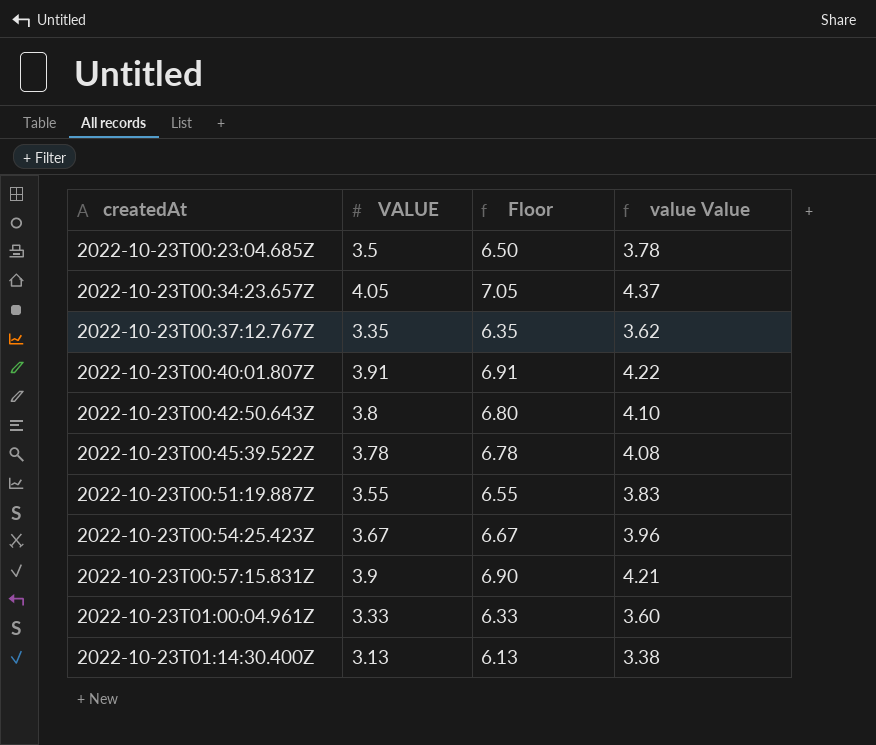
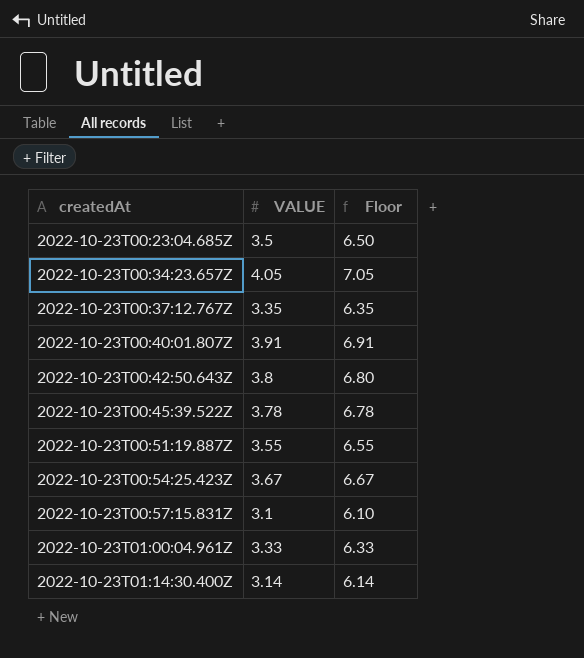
column value Value | formula: [VALUE] * 1.08 -> none
2022-10-23T00:57:15.831Z | VALUE: 3.9 -> 3.1
2022-10-23T00:57:15.831Z | Floor: 6.90 -> 6.10
2022-10-23T01:14:30.400Z | VALUE: 3.13 -> 3.14
2022-10-23T01:14:30.400Z | Floor: 6.13 -> 6.14

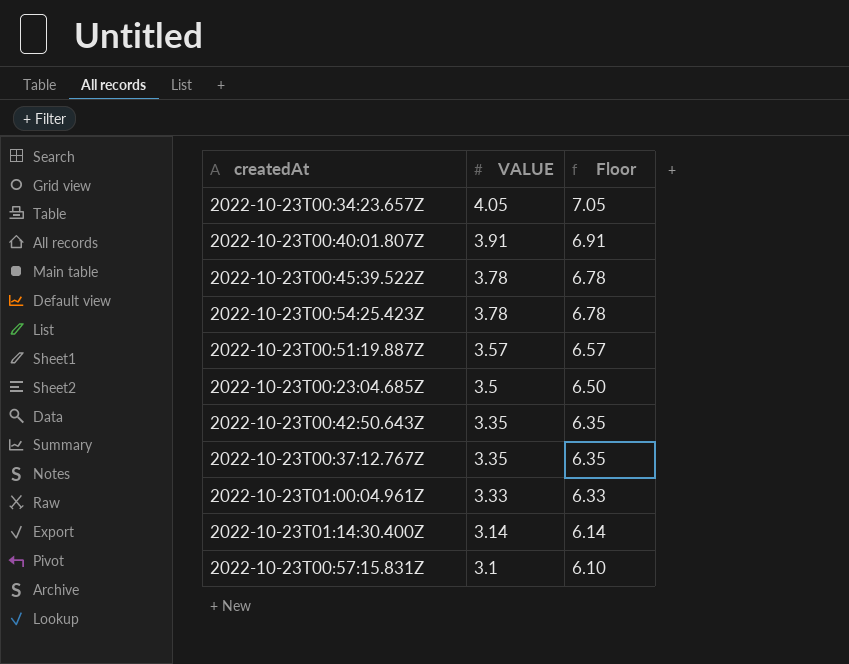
row order: createdAt ascending -> VALUE descending
2022-10-23T00:54:25.423Z | VALUE: 3.67 -> 3.78
2022-10-23T00:54:25.423Z | Floor: 6.67 -> 6.78
2022-10-23T00:51:19.887Z | VALUE: 3.55 -> 3.57
2022-10-23T00:51:19.887Z | Floor: 6.55 -> 6.57
2022-10-23T00:42:50.643Z | VALUE: 3.8 -> 3.35
2022-10-23T00:42:50.643Z | Floor: 6.80 -> 6.35

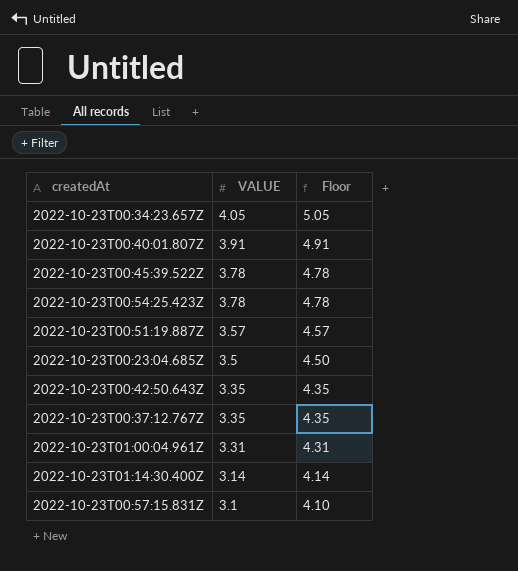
column Floor | formula: [VALUE] + 3 -> [VALUE] + 1
2022-10-23T01:00:04.961Z | VALUE: 3.33 -> 3.31

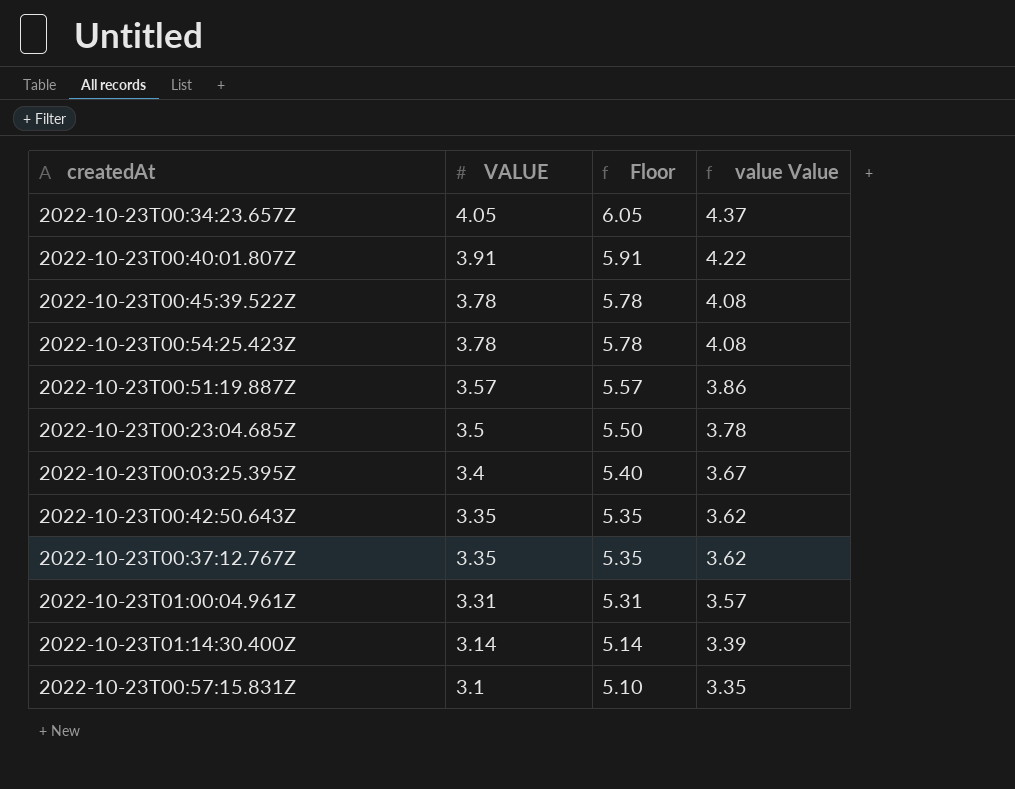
column Floor | formula: [VALUE] + 1 -> [VALUE] + 2
column value Value | formula: none -> [VALUE] * 1.08
row 2022-10-23T00:03:25.395Z: none -> 3.4 | 5.40 | 3.67

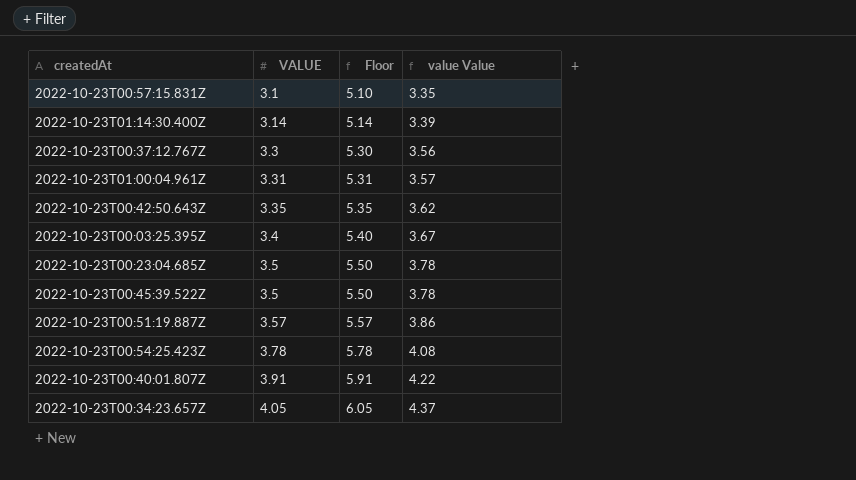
row order: VALUE descending -> VALUE ascending
2022-10-23T00:37:12.767Z | VALUE: 3.35 -> 3.3
2022-10-23T00:37:12.767Z | Floor: 5.35 -> 5.30
2022-10-23T00:37:12.767Z | value Value: 3.62 -> 3.56
2022-10-23T00:45:39.522Z | VALUE: 3.78 -> 3.5
2022-10-23T00:45:39.522Z | Floor: 5.78 -> 5.50
2022-10-23T00:45:39.522Z | value Value: 4.08 -> 3.78

